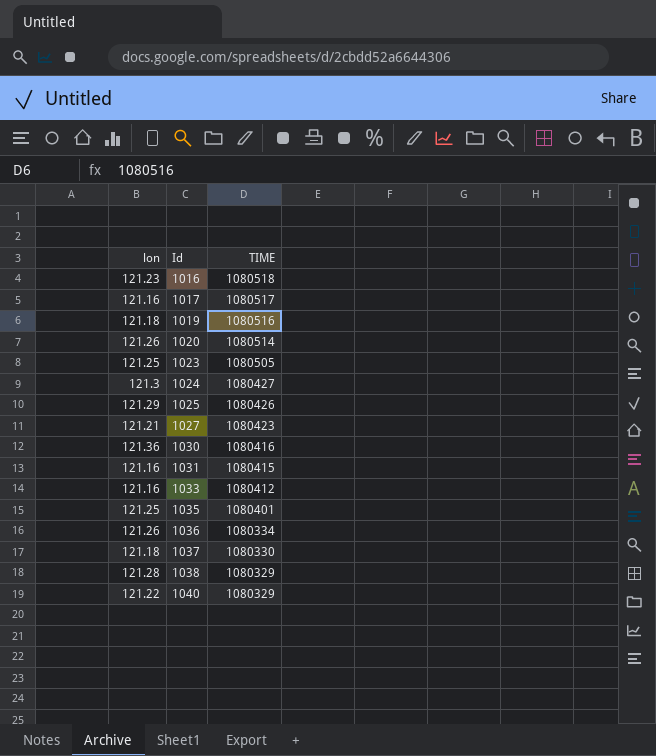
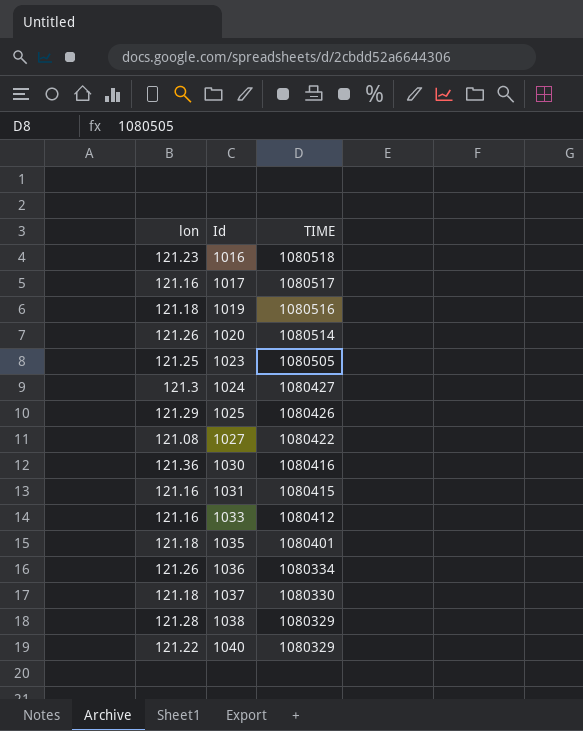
1027 | lon: 121.21 -> 121.08
1027 | TIME: 1080423 -> 1080422
1035 | lon: 121.25 -> 121.18

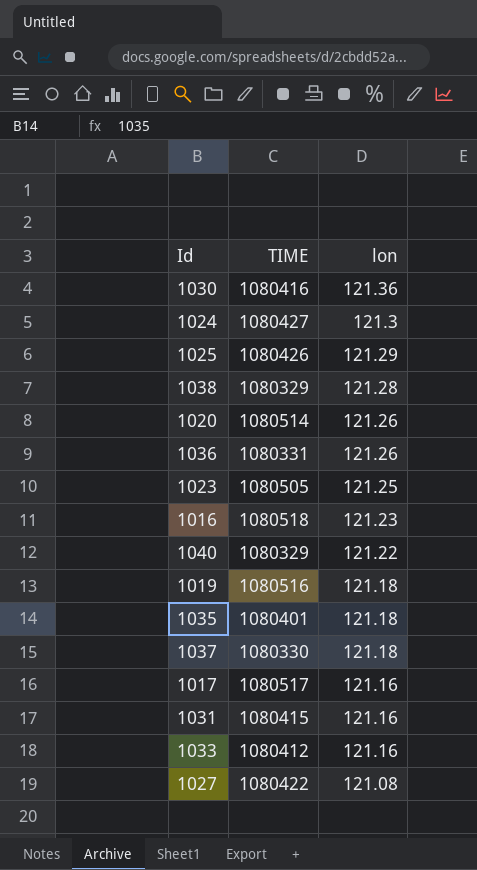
row order: Id ascending -> lon descending
column lon | position: 1 -> 3
1036 | TIME: 1080334 -> 1080331

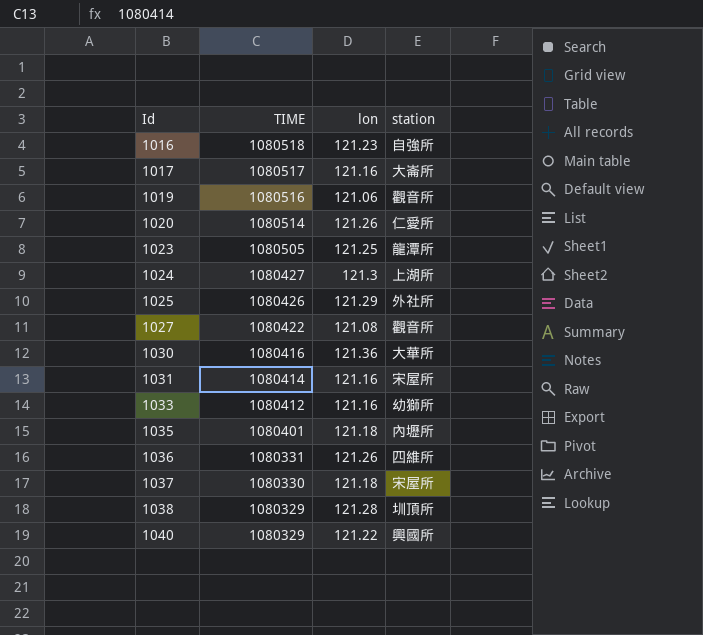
row order: lon descending -> Id ascending
column station | position: none -> 4
1019 | lon: 121.18 -> 121.06
1031 | TIME: 1080415 -> 1080414

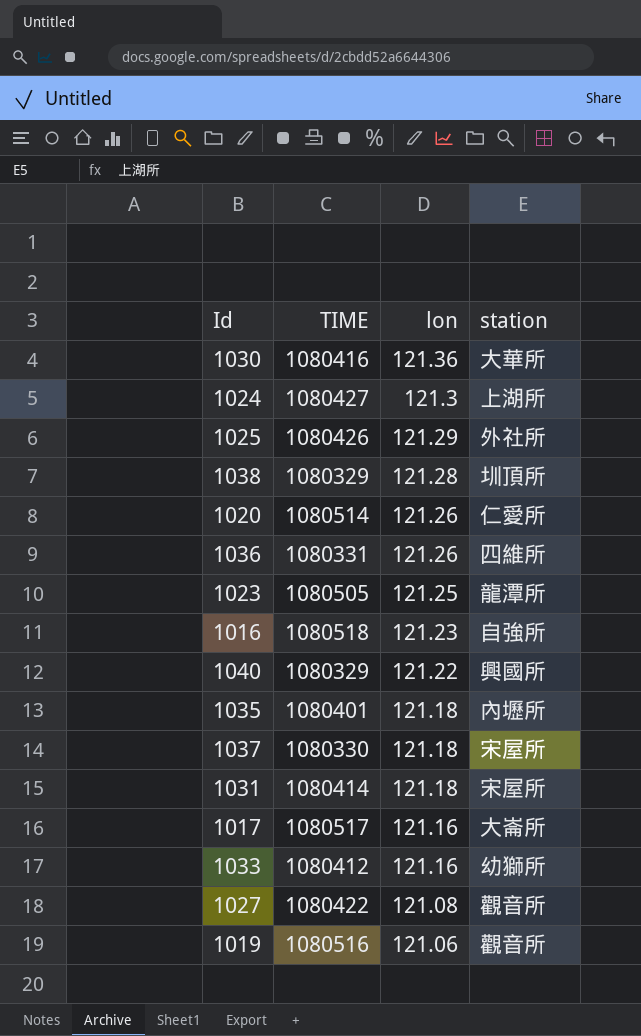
row order: Id ascending -> lon descending
1031 | lon: 121.16 -> 121.18

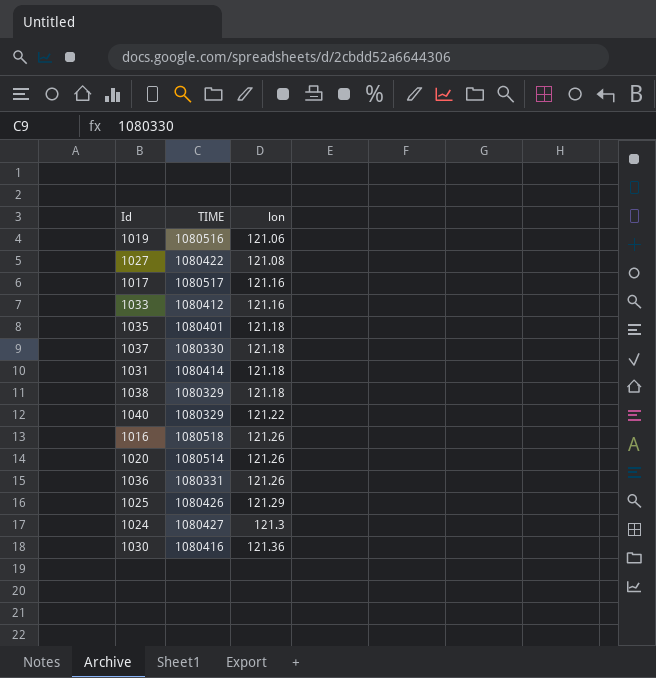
row order: lon descending -> lon ascending
column station | position: 4 -> none
row 1023: 1080505 | 121.25 | 龍潭所 -> none
1038 | lon: 121.28 -> 121.18
1016 | lon: 121.23 -> 121.26

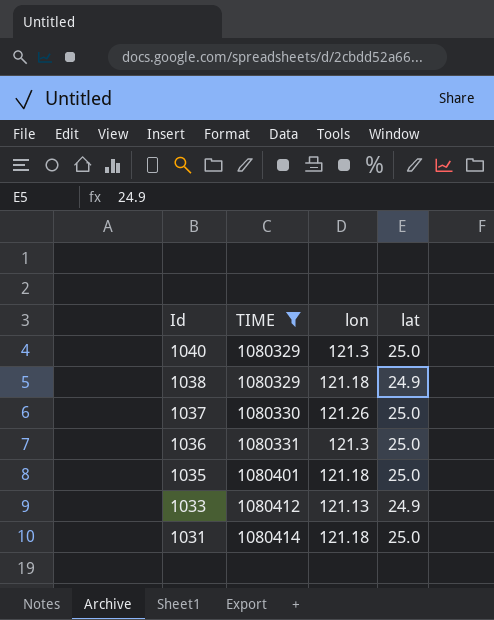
filter: none -> TIME <= 1080414
row order: lon ascending -> Id descending
column lat | position: none -> 4
1040 | lon: 121.22 -> 121.3
1037 | lon: 121.18 -> 121.26
1036 | lon: 121.26 -> 121.3
1033 | lon: 121.16 -> 121.13

